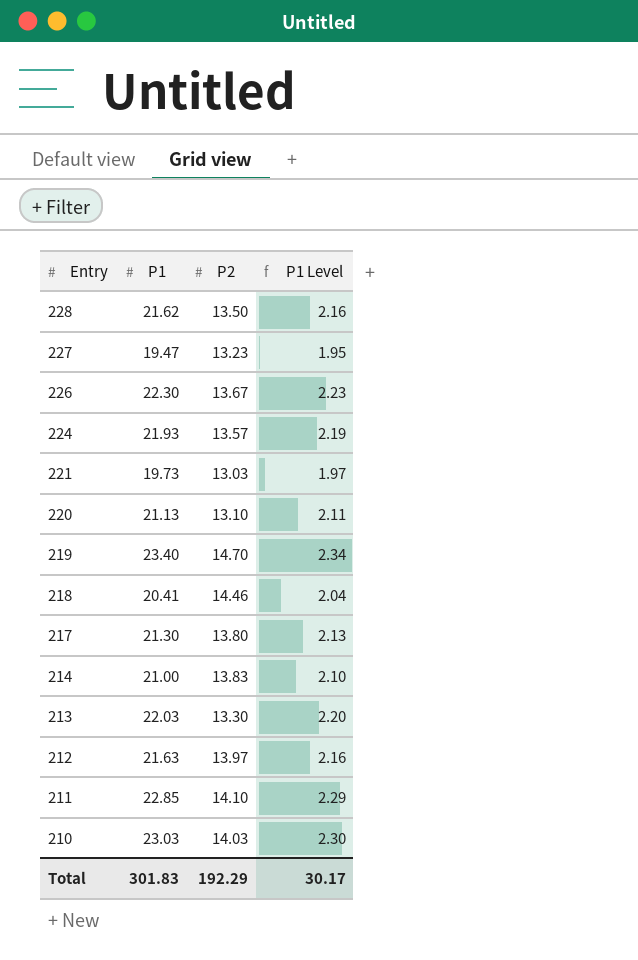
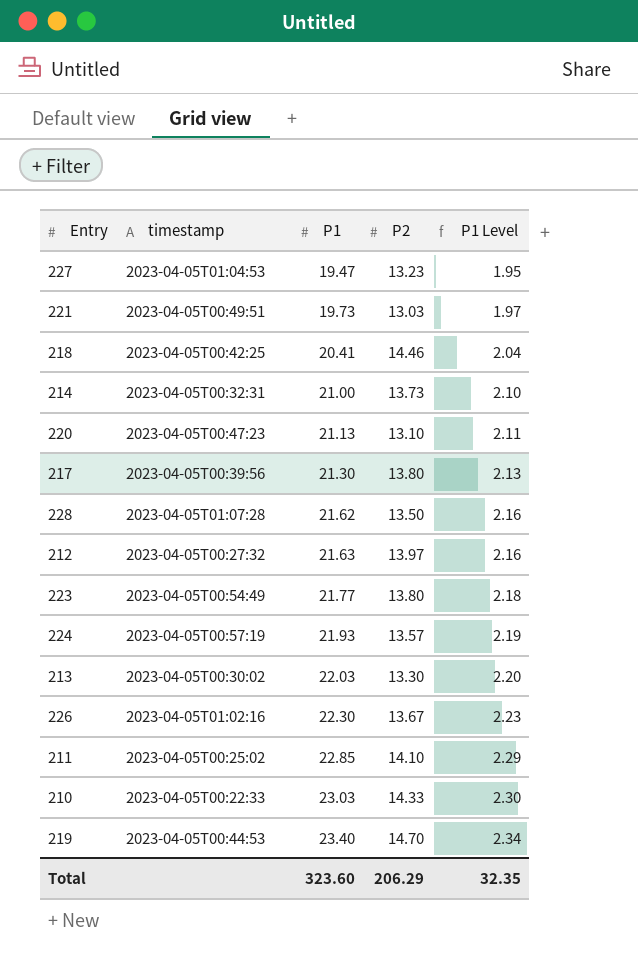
row order: Entry descending -> P1 ascending
column timestamp | position: none -> 2
214 | P2: 13.83 -> 13.73
row 223: none -> 2023-04-05T00:54:49 | 21.77 | 13.80 | 2.18
210 | P2: 14.03 -> 14.33
Total | P1: 301.83 -> 323.60
Total | P2: 192.29 -> 206.29
Total | P1 Level: 30.17 -> 32.35

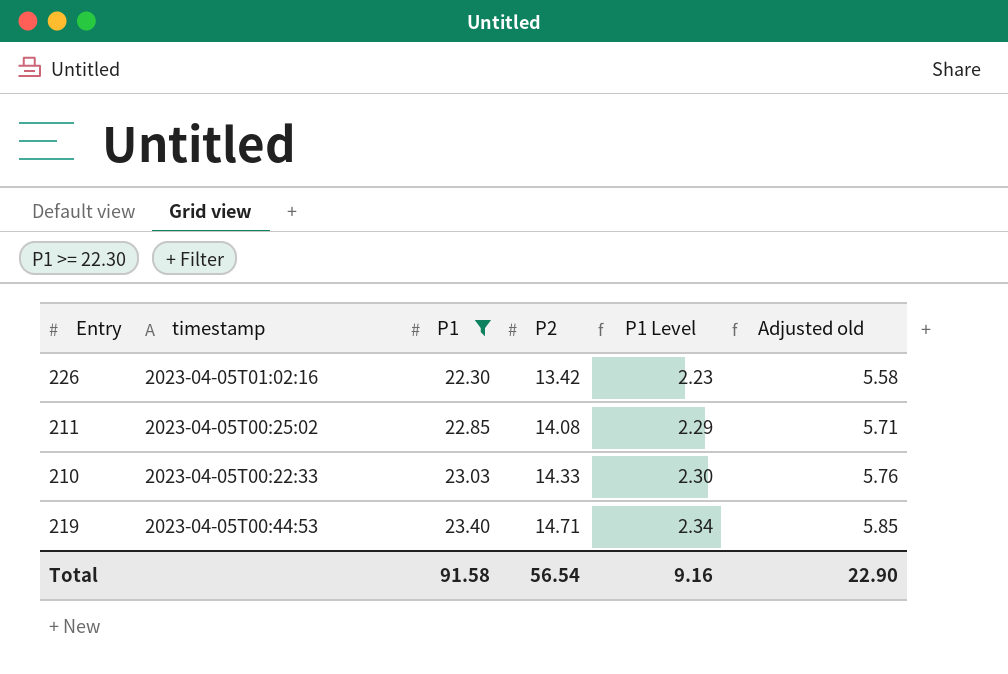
filter: none -> P1 >= 22.30
column Adjusted old | formula: none -> [P1] * 0.25
226 | P2: 13.67 -> 13.42
211 | P2: 14.10 -> 14.08
219 | P2: 14.70 -> 14.71
Total | P1: 323.60 -> 91.58
Total | P2: 206.29 -> 56.54
Total | P1 Level: 32.35 -> 9.16

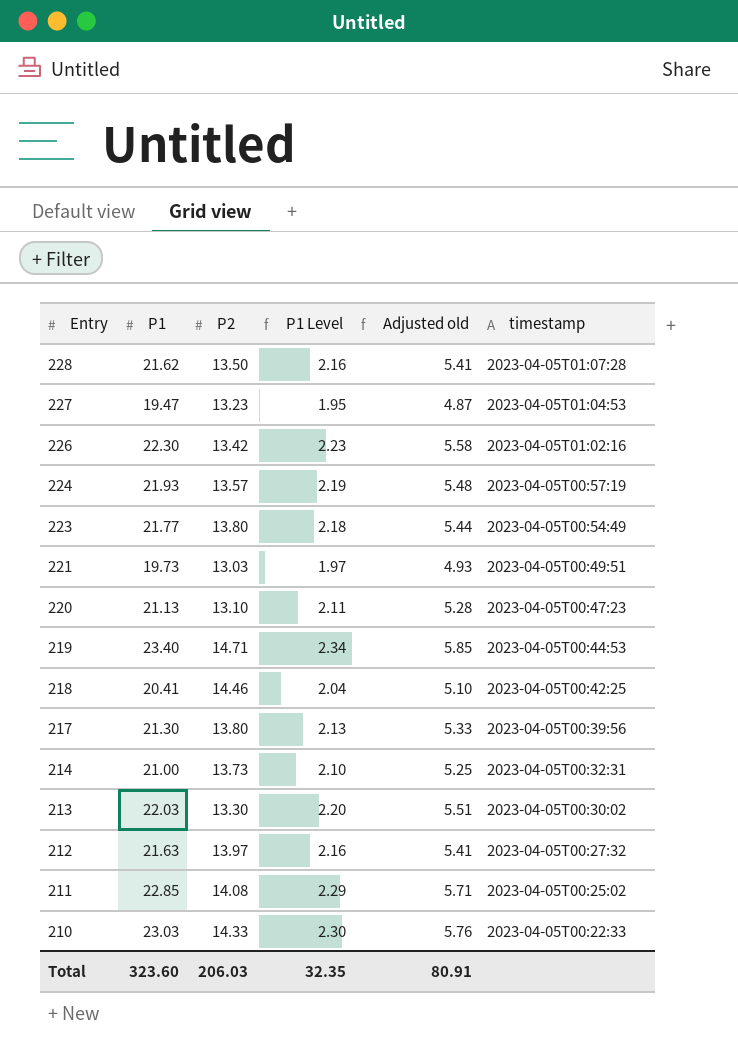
filter: P1 >= 22.30 -> none
row order: P1 ascending -> Entry descending
column timestamp | position: 2 -> 6
Total | P1: 91.58 -> 323.60
Total | P2: 56.54 -> 206.03
Total | P1 Level: 9.16 -> 32.35
Total | Adjusted old: 22.90 -> 80.91

